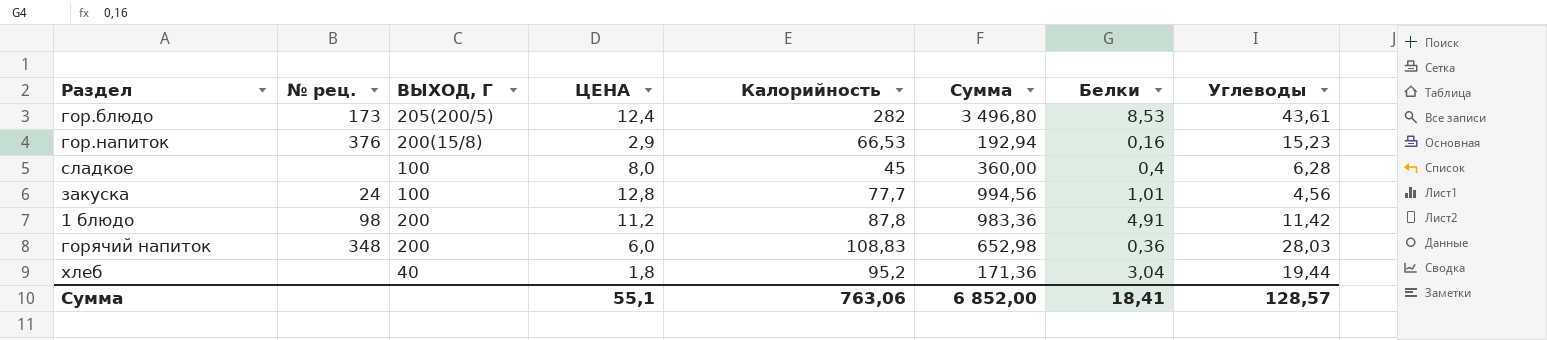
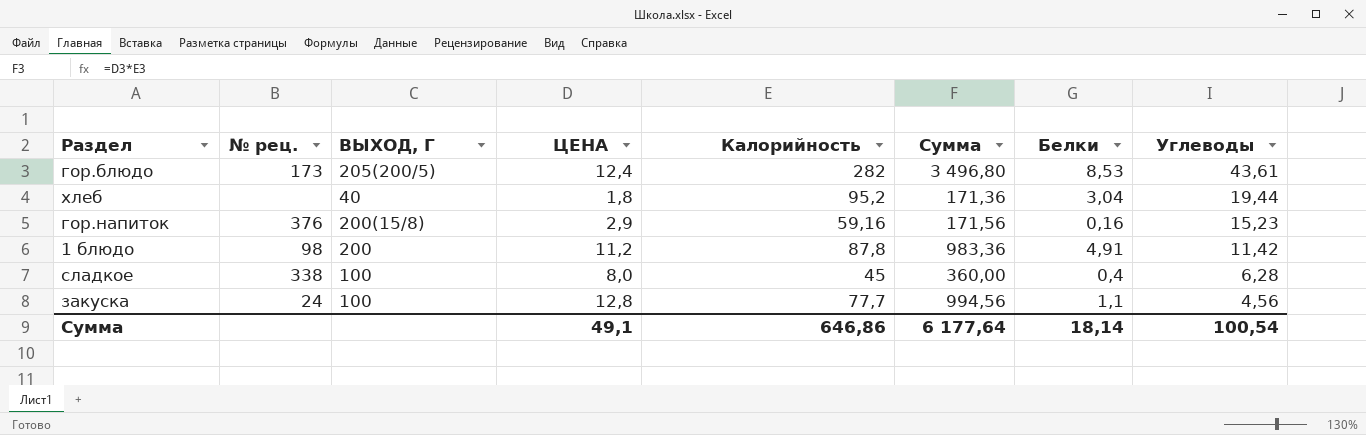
row order: none -> Углеводы descending
row горячий напиток: 348 | 200 | 6,0 | 108,83 | 652,98 | 0,36 | 28,03 -> none
гор.напиток | Калорийность: 66,53 -> 59,16
гор.напиток | Сумма: 192,94 -> 171,56
сладкое | № рец.: none -> 338
закуска | Белки: 1,01 -> 1,1
Сумма | ЦЕНА: 55,1 -> 49,1
Сумма | Калорийность: 763,06 -> 646,86
Сумма | Сумма: 6 852,00 -> 6 177,64
Сумма | Белки: 18,41 -> 18,14
Сумма | Углеводы: 128,57 -> 100,54

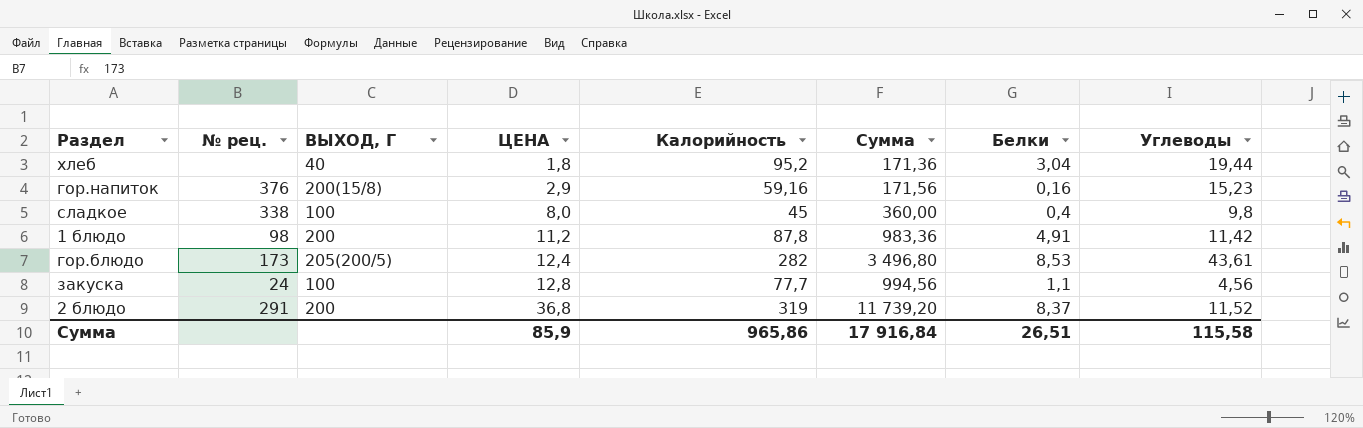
row order: Углеводы descending -> ЦЕНА ascending
сладкое | Углеводы: 6,28 -> 9,8
row 2 блюдо: none -> 291 | 200 | 36,8 | 319 | 11 739,20 | 8,37 | 11,52
Сумма | ЦЕНА: 49,1 -> 85,9
Сумма | Калорийность: 646,86 -> 965,86
Сумма | Сумма: 6 177,64 -> 17 916,84
Сумма | Белки: 18,14 -> 26,51
Сумма | Углеводы: 100,54 -> 115,58

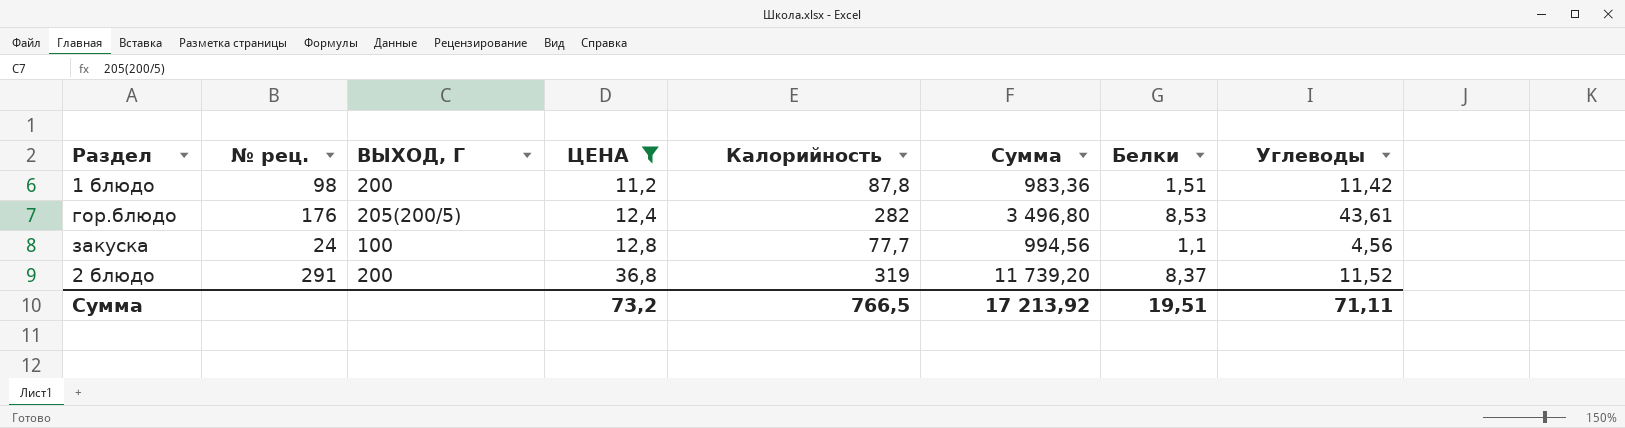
filter: none -> ЦЕНА >= 11,2
1 блюдо | Белки: 4,91 -> 1,51
гор.блюдо | № рец.: 173 -> 176
Сумма | ЦЕНА: 85,9 -> 73,2
Сумма | Калорийность: 965,86 -> 766,5
Сумма | Сумма: 17 916,84 -> 17 213,92
Сумма | Белки: 26,51 -> 19,51
Сумма | Углеводы: 115,58 -> 71,11

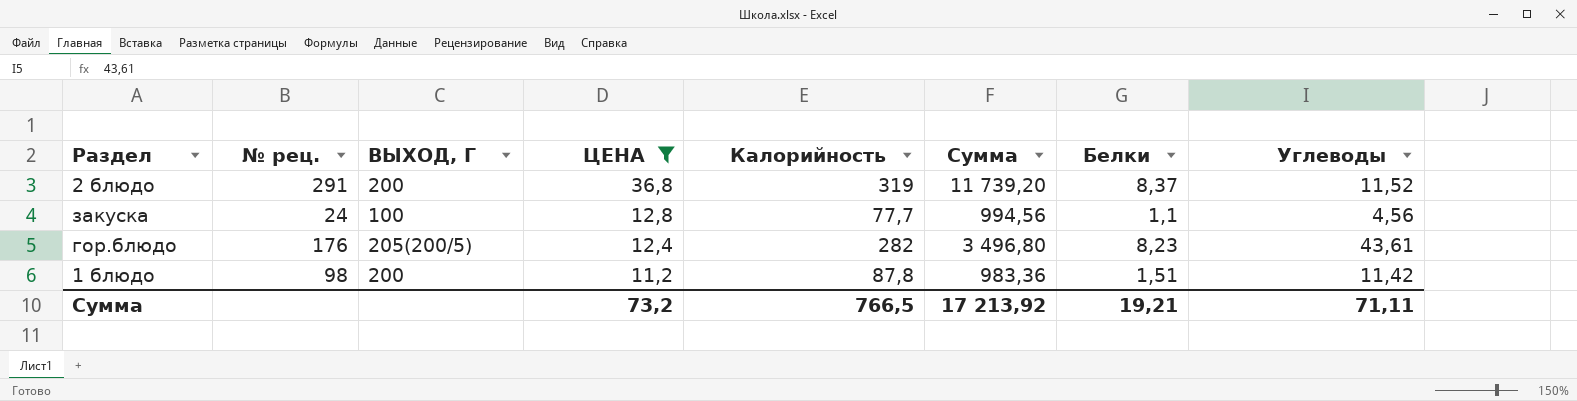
row order: ЦЕНА ascending -> ЦЕНА descending
гор.блюдо | Белки: 8,53 -> 8,23
Сумма | Белки: 19,51 -> 19,21

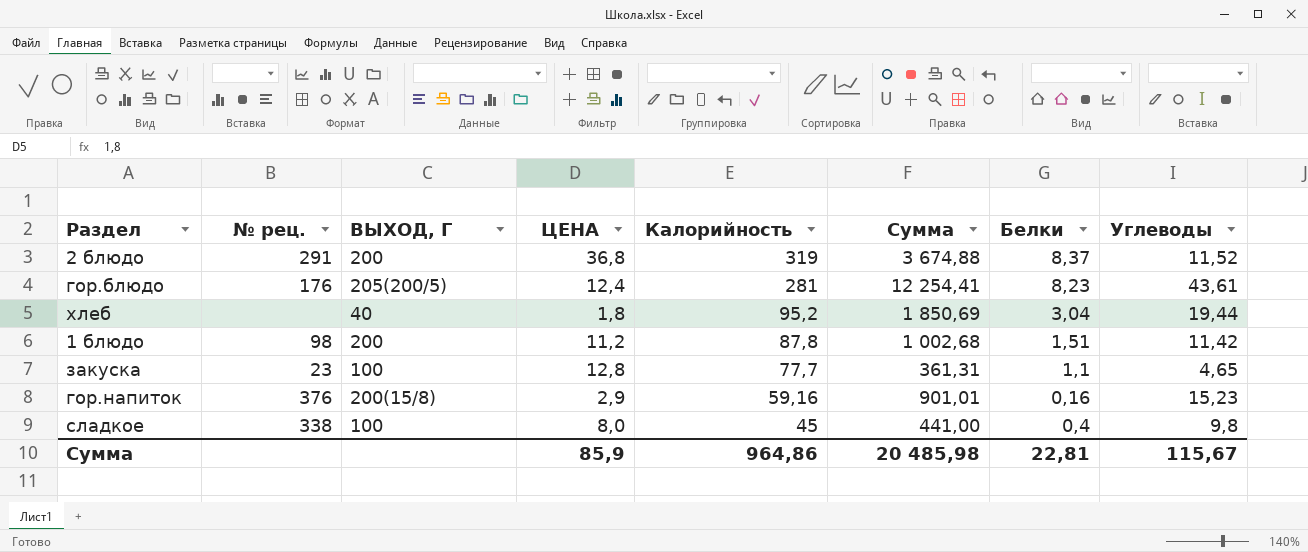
filter: ЦЕНА >= 11,2 -> none
row order: ЦЕНА descending -> Калорийность descending
column Сумма | formula: [ЦЕНА] * [Калорийность] -> [Калорийность] * [Углеводы]
гор.блюдо | Калорийность: 282 -> 281
закуска | № рец.: 24 -> 23
закуска | Углеводы: 4,56 -> 4,65
Сумма | ЦЕНА: 73,2 -> 85,9
Сумма | Калорийность: 766,5 -> 964,86
Сумма | Сумма: 17 213,92 -> 20 485,98
Сумма | Белки: 19,21 -> 22,81
Сумма | Углеводы: 71,11 -> 115,67

